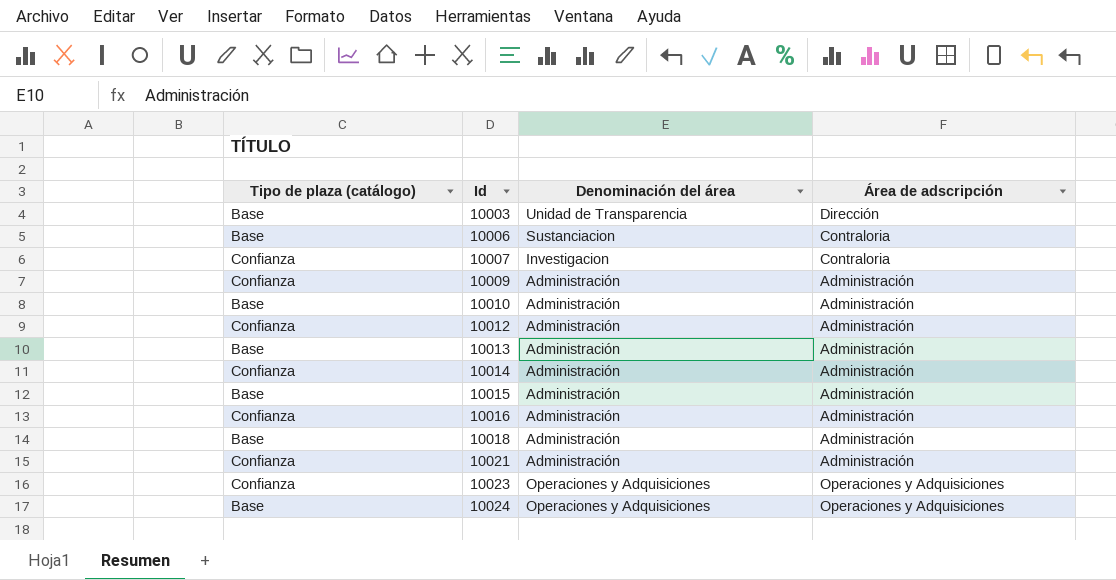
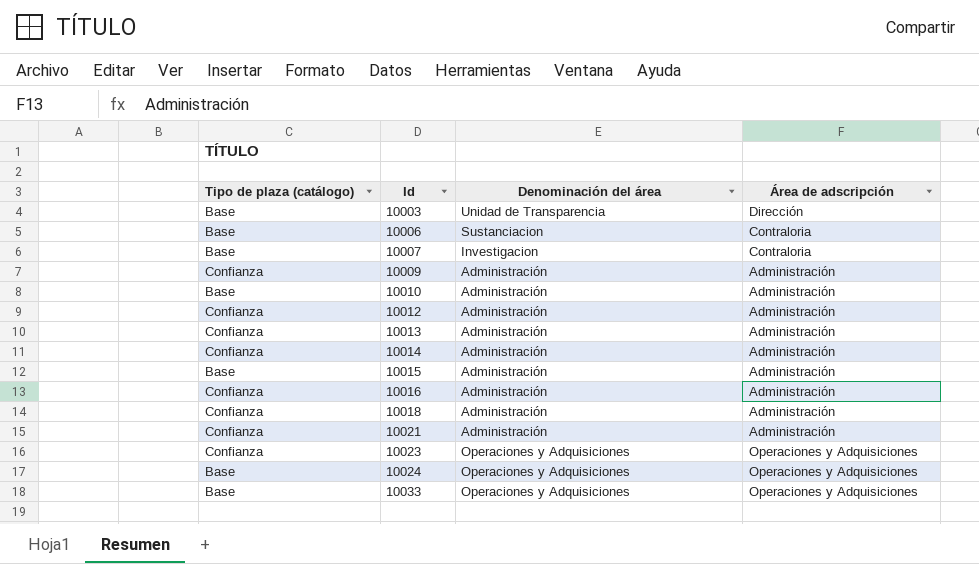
10007 | Tipo de plaza (catálogo): Confianza -> Base
10013 | Tipo de plaza (catálogo): Base -> Confianza
10018 | Tipo de plaza (catálogo): Base -> Confianza
row 10033: none -> Base | Operaciones y Adquisiciones | Operaciones y Adquisiciones

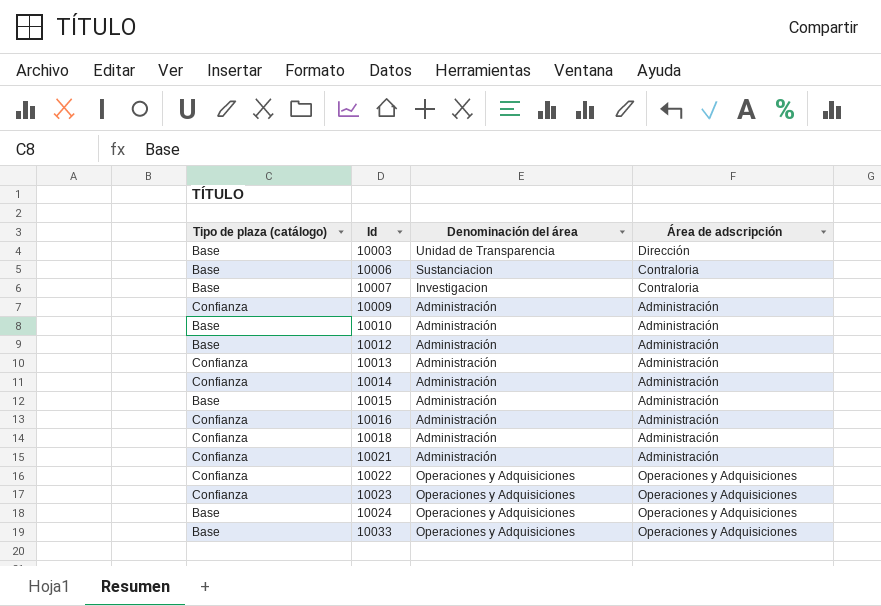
10012 | Tipo de plaza (catálogo): Confianza -> Base
row 10022: none -> Confianza | Operaciones y Adquisiciones | Operaciones y Adquisiciones

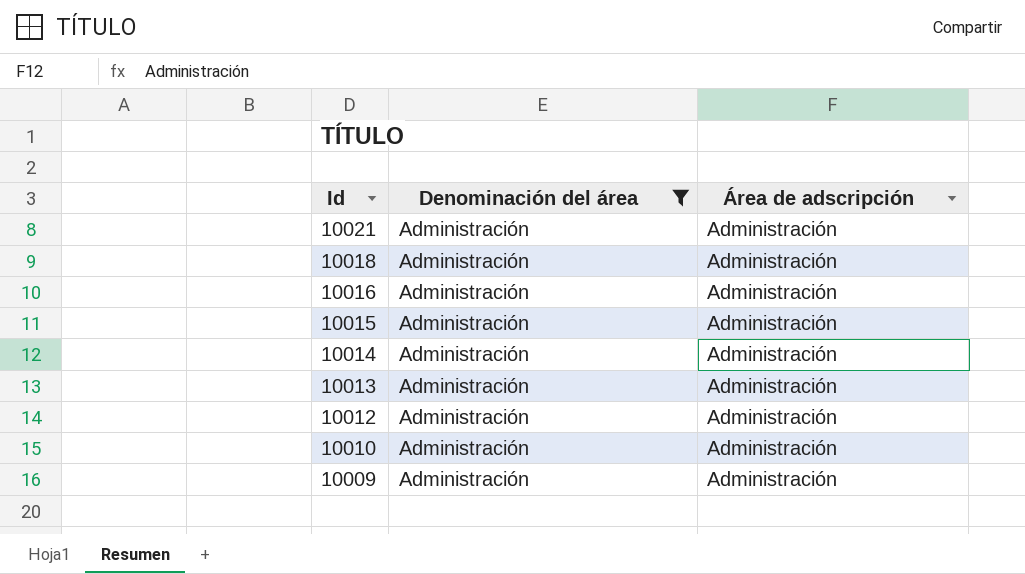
filter: none -> Denominación del área = Administración
row order: Id ascending -> Id descending
column Tipo de plaza (catálogo) | position: 1 -> none

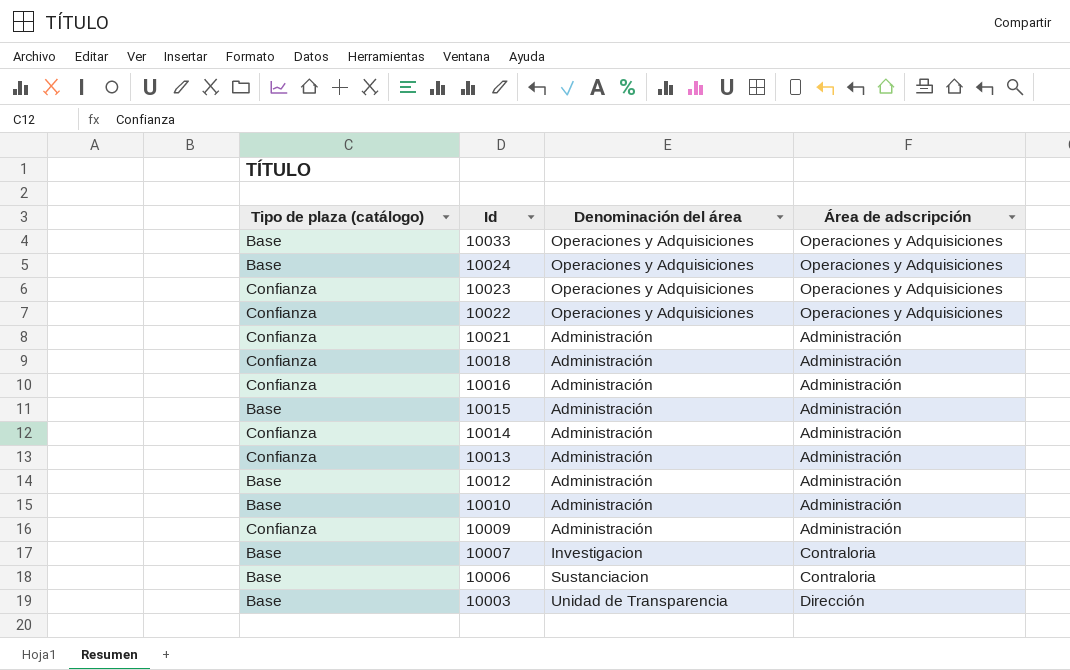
filter: Denominación del área = Administración -> none
column Tipo de plaza (catálogo) | position: none -> 1

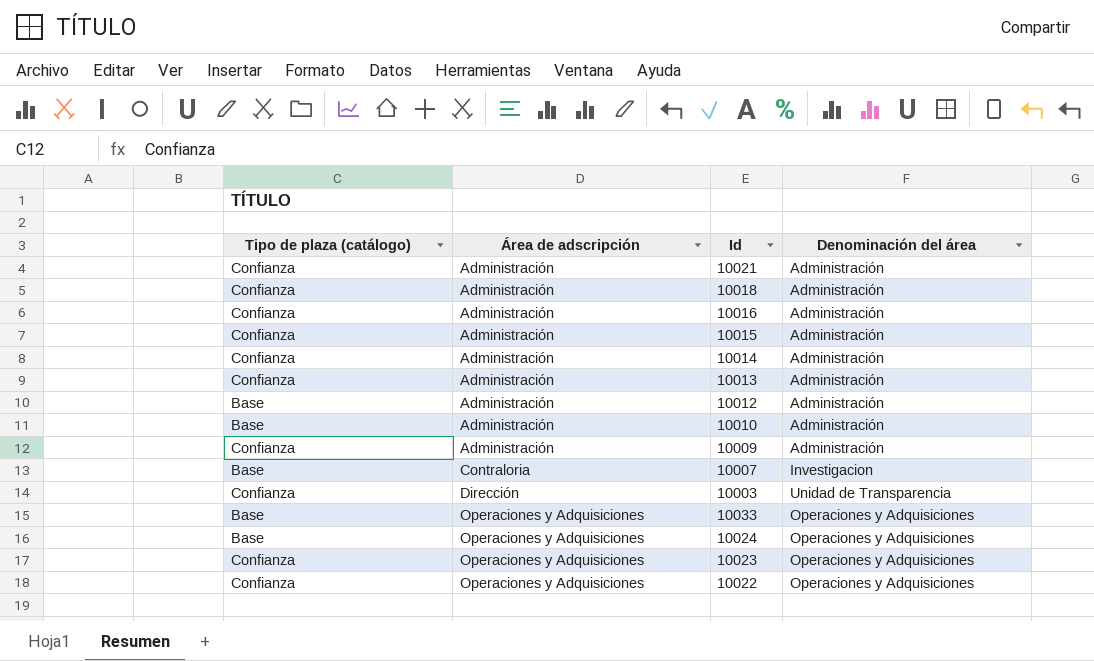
row order: Id descending -> Área de adscripción ascending
column Área de adscripción | position: 4 -> 2
row 10006: Base | Sustanciacion | Contraloria -> none
10015 | Tipo de plaza (catálogo): Base -> Confianza
10003 | Tipo de plaza (catálogo): Base -> Confianza

